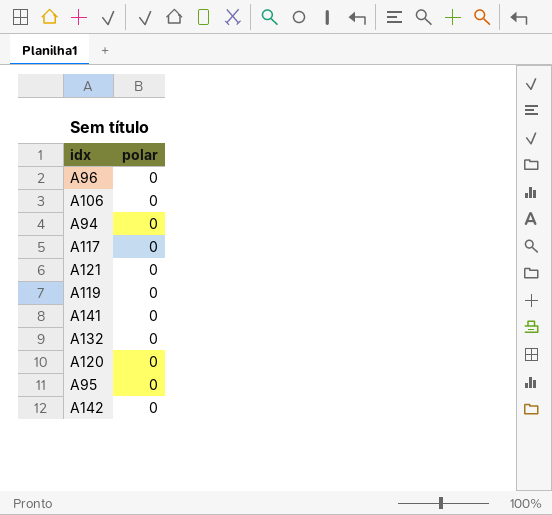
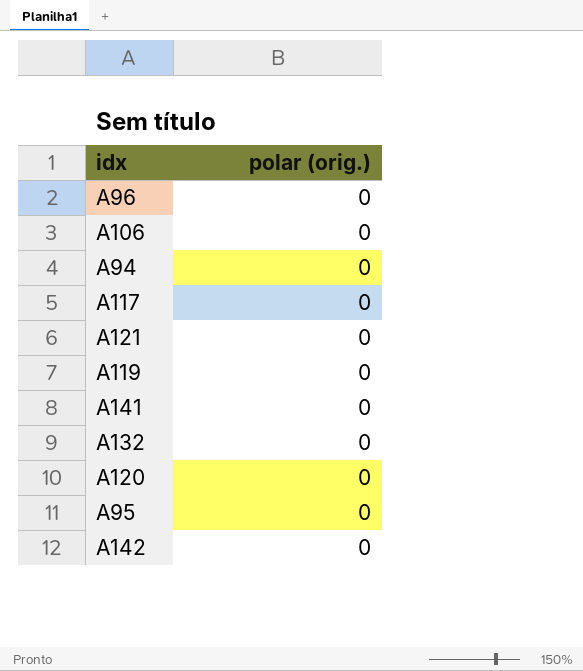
column name: polar -> polar (orig.)

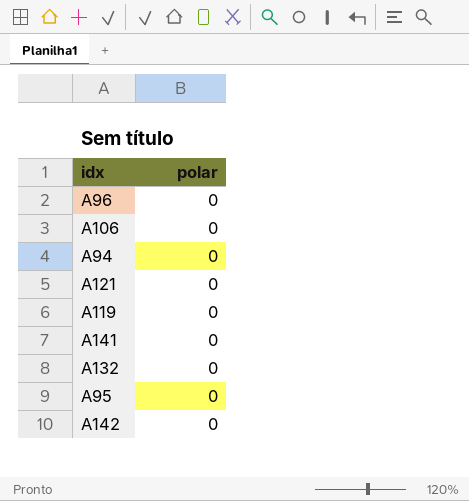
column name: polar (orig.) -> polar
row A117: 0 -> none
row A120: 0 -> none

